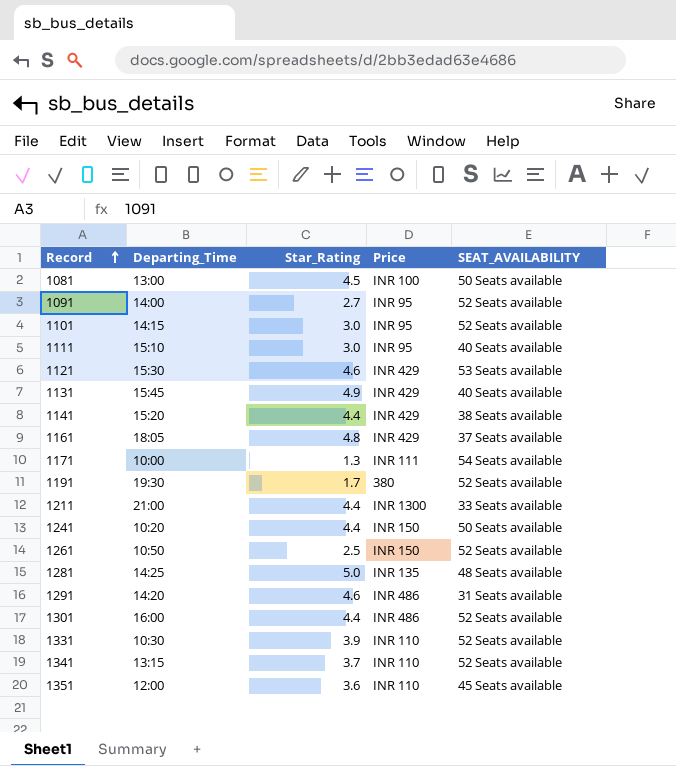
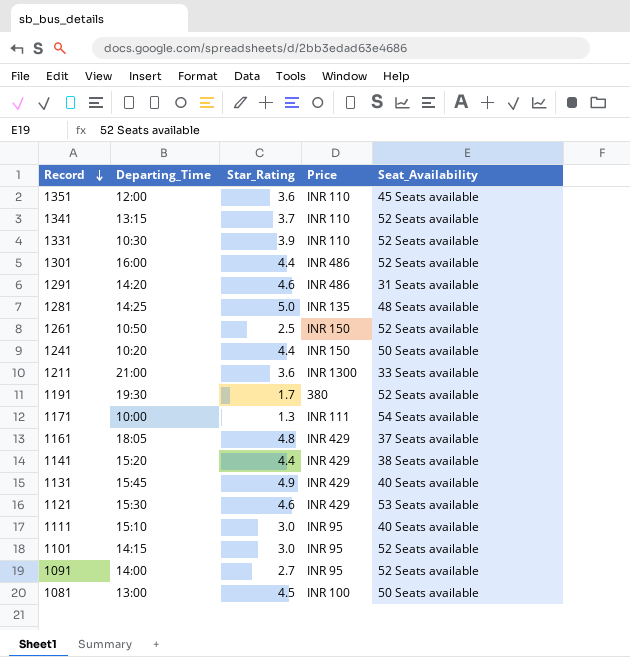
row order: Record ascending -> Record descending
column name: SEAT_AVAILABILITY -> Seat_Availability
1211 | Star_Rating: 4.4 -> 3.6

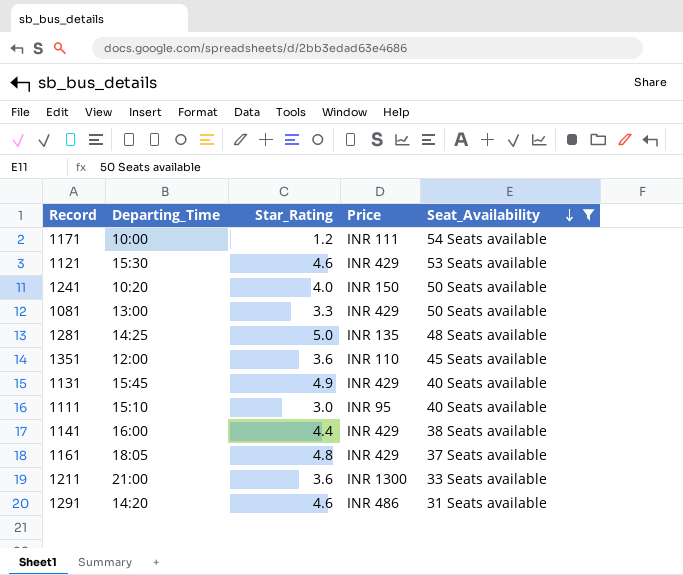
filter: none -> Seat_Availability != 52 Seats available
row order: Record descending -> Seat_Availability descending
1171 | Star_Rating: 1.3 -> 1.2
1241 | Star_Rating: 4.4 -> 4.0
1081 | Star_Rating: 4.5 -> 3.3
1081 | Price: INR 100 -> INR 429
1141 | Departing_Time: 15:20 -> 16:00

